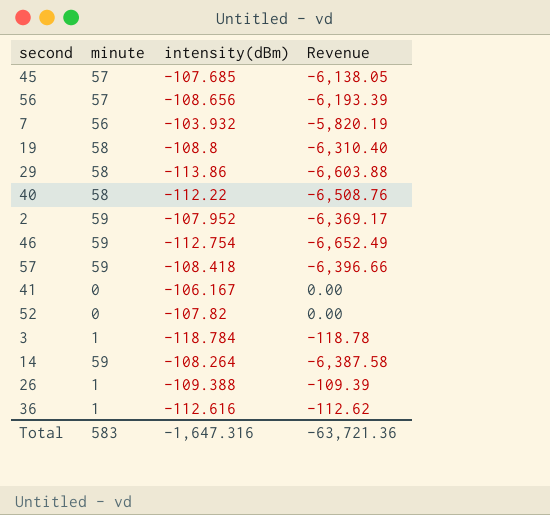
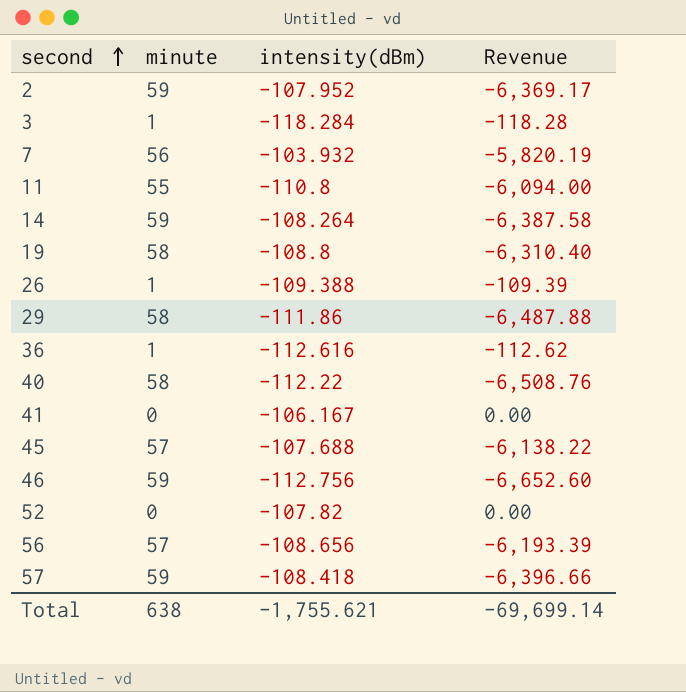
row order: none -> second ascending
3 | intensity(dBm): -118.784 -> -118.284
3 | Revenue: -118.78 -> -118.28
row 11: none -> 55 | -110.8 | -6,094.00
29 | intensity(dBm): -113.86 -> -111.86
29 | Revenue: -6,603.88 -> -6,487.88
45 | intensity(dBm): -107.685 -> -107.688
45 | Revenue: -6,138.05 -> -6,138.22
46 | intensity(dBm): -112.754 -> -112.756
46 | Revenue: -6,652.49 -> -6,652.60
Total | minute: 583 -> 638
Total | intensity(dBm): -1,647.316 -> -1,755.621
Total | Revenue: -63,721.36 -> -69,699.14

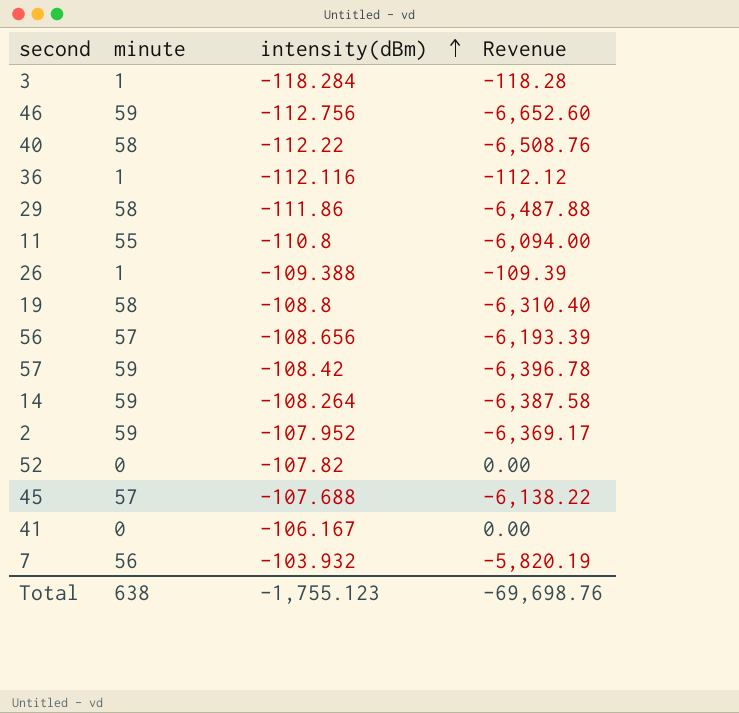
row order: second ascending -> intensity(dBm) ascending
36 | intensity(dBm): -112.616 -> -112.116
36 | Revenue: -112.62 -> -112.12
57 | intensity(dBm): -108.418 -> -108.42
57 | Revenue: -6,396.66 -> -6,396.78
Total | intensity(dBm): -1,755.621 -> -1,755.123
Total | Revenue: -69,699.14 -> -69,698.76

